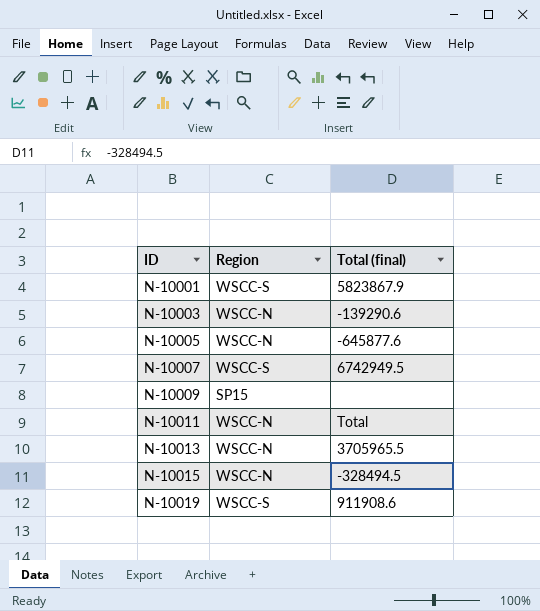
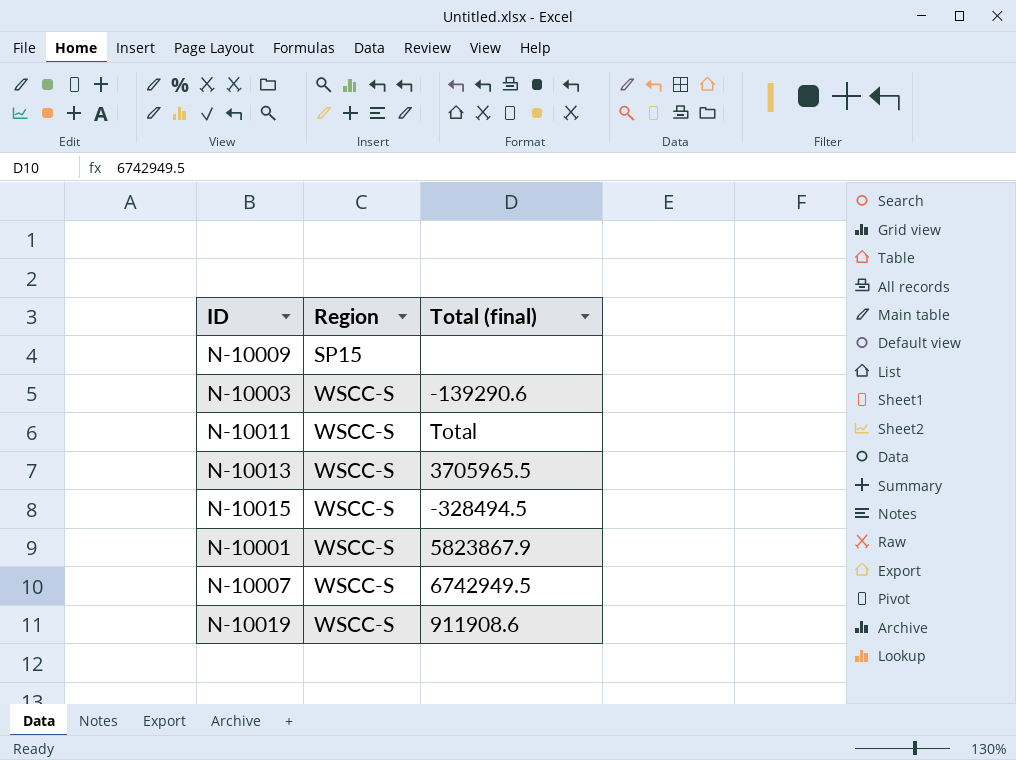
row order: ID ascending -> Region ascending
row N-10005: WSCC-N | -645877.6 -> none
N-10003 | Region: WSCC-N -> WSCC-S
N-10011 | Region: WSCC-N -> WSCC-S
N-10013 | Region: WSCC-N -> WSCC-S
N-10015 | Region: WSCC-N -> WSCC-S

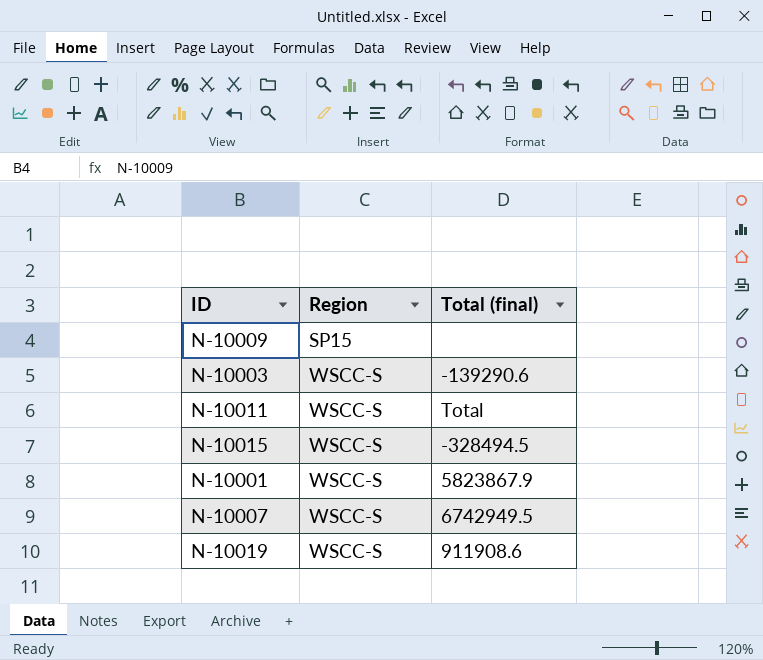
row N-10013: WSCC-S | 3705965.5 -> none

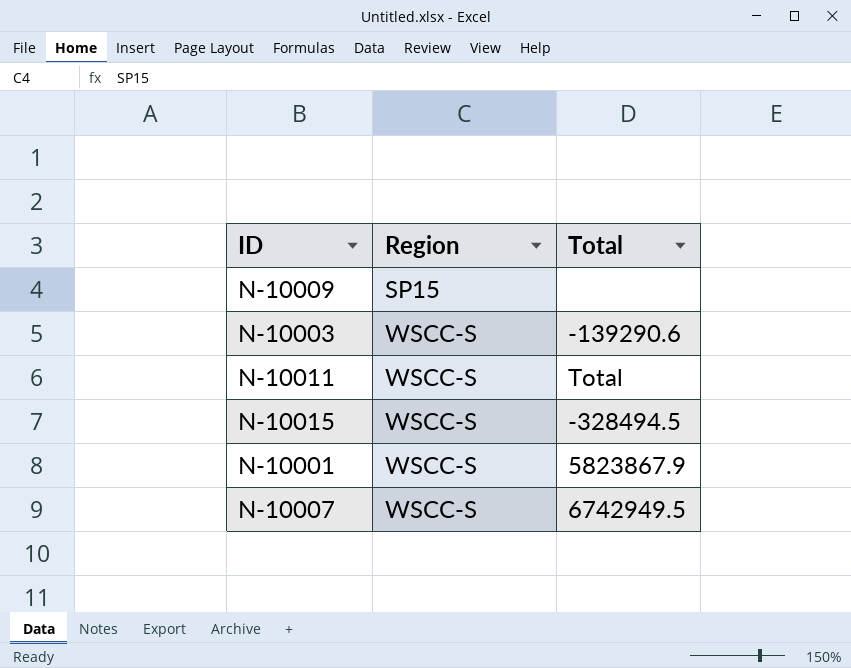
column name: Total (final) -> Total
row N-10019: WSCC-S | 911908.6 -> none

